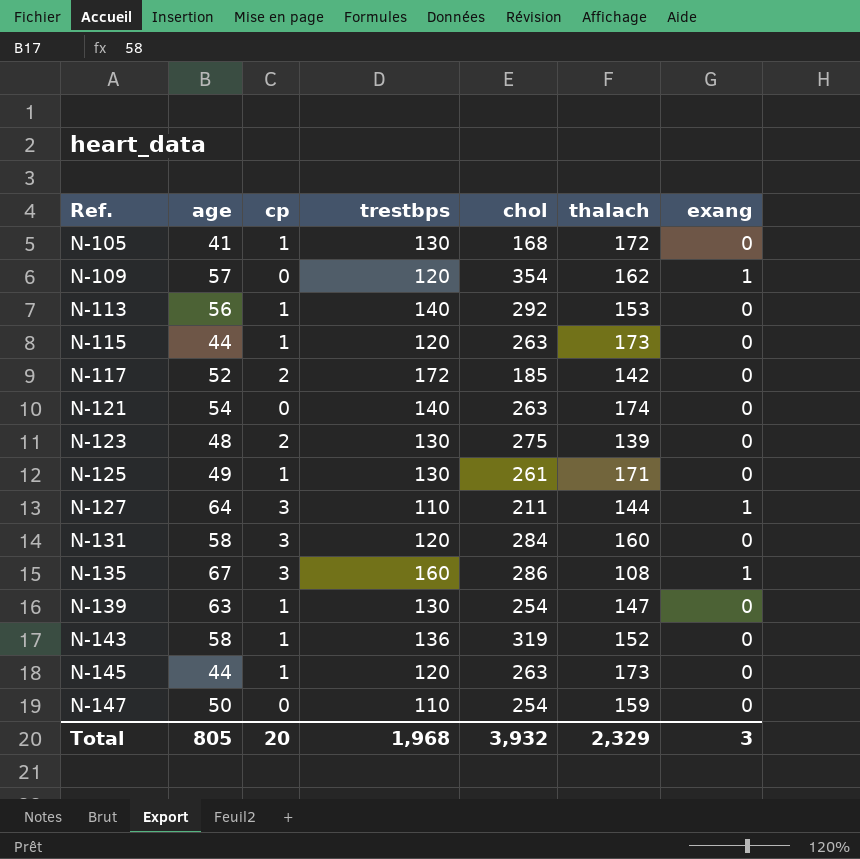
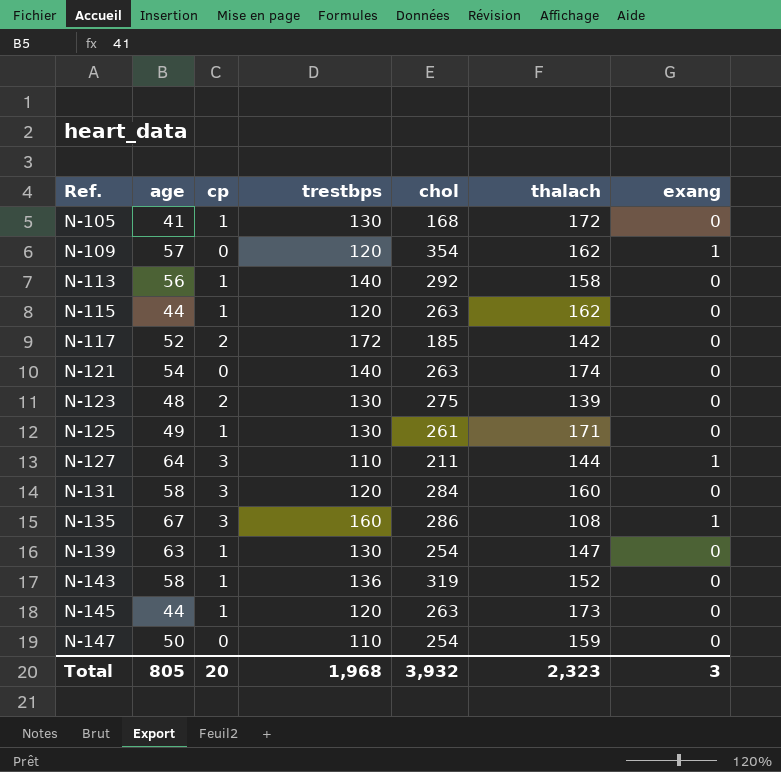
N-113 | thalach: 153 -> 158
N-115 | thalach: 173 -> 162
Total | thalach: 2,329 -> 2,323

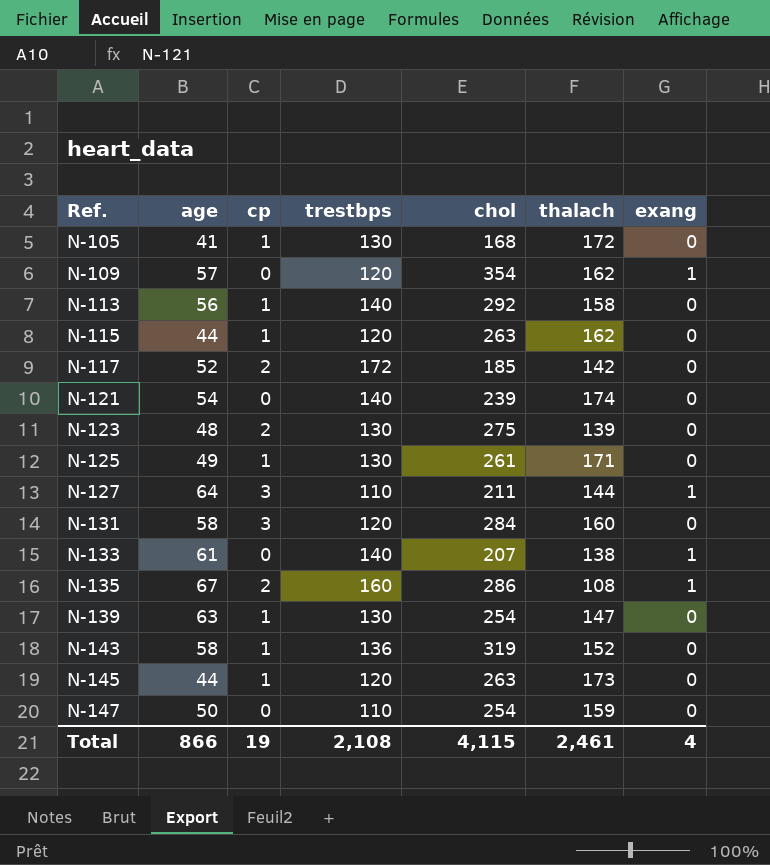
N-121 | chol: 263 -> 239
row N-133: none -> 61 | 0 | 140 | 207 | 138 | 1
N-135 | cp: 3 -> 2
Total | age: 805 -> 866
Total | cp: 20 -> 19
Total | trestbps: 1,968 -> 2,108
Total | chol: 3,932 -> 4,115
Total | thalach: 2,323 -> 2,461
Total | exang: 3 -> 4

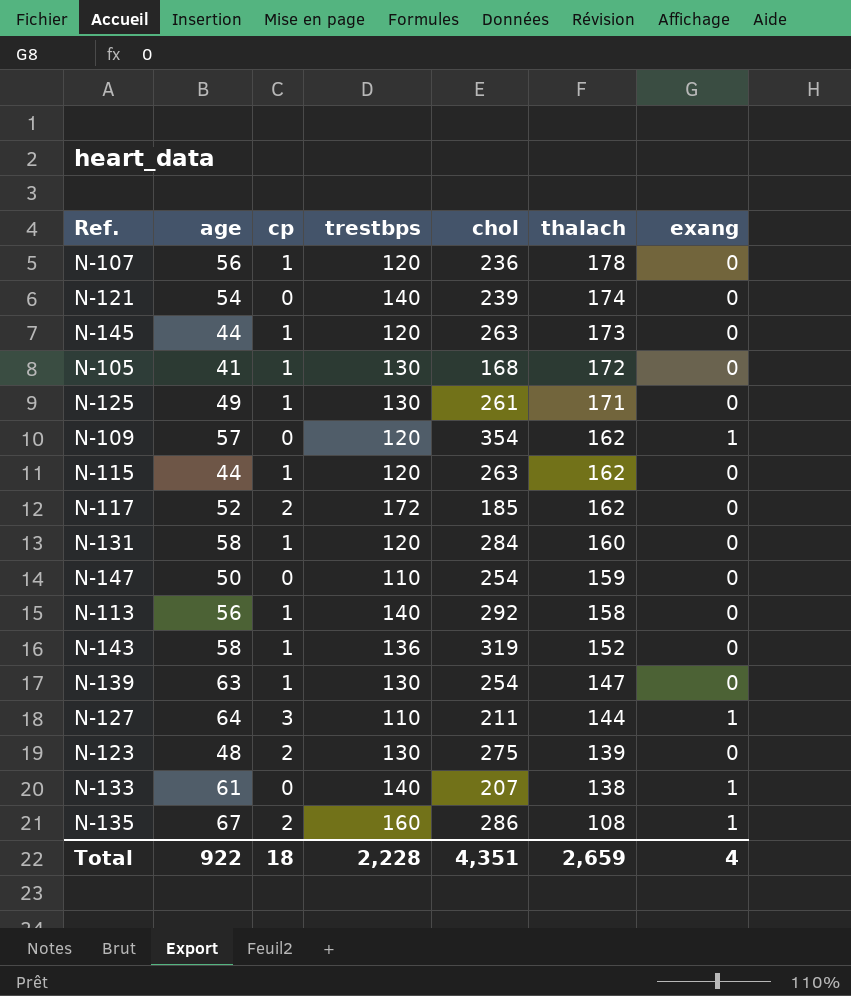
row order: Ref. ascending -> thalach descending
row N-107: none -> 56 | 1 | 120 | 236 | 178 | 0
N-117 | thalach: 142 -> 162
N-131 | cp: 3 -> 1
Total | age: 866 -> 922
Total | cp: 19 -> 18
Total | trestbps: 2,108 -> 2,228
Total | chol: 4,115 -> 4,351
Total | thalach: 2,461 -> 2,659

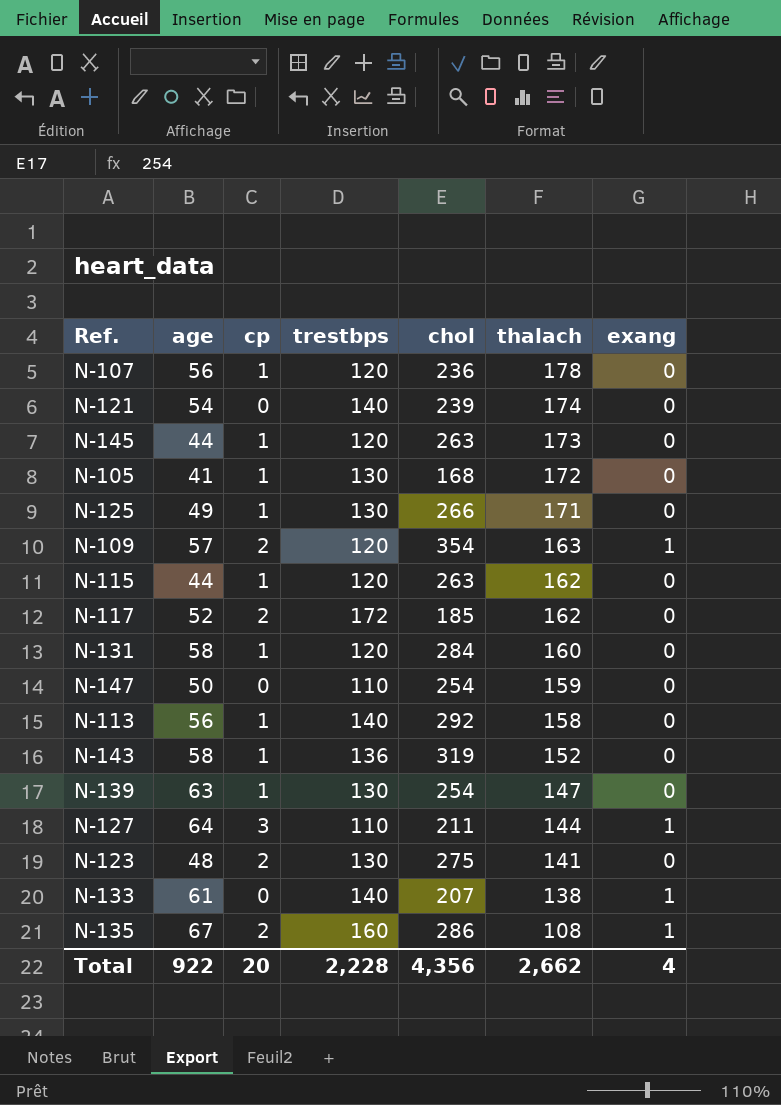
N-125 | chol: 261 -> 266
N-109 | cp: 0 -> 2
N-109 | thalach: 162 -> 163
N-123 | thalach: 139 -> 141
Total | cp: 18 -> 20
Total | chol: 4,351 -> 4,356
Total | thalach: 2,659 -> 2,662

